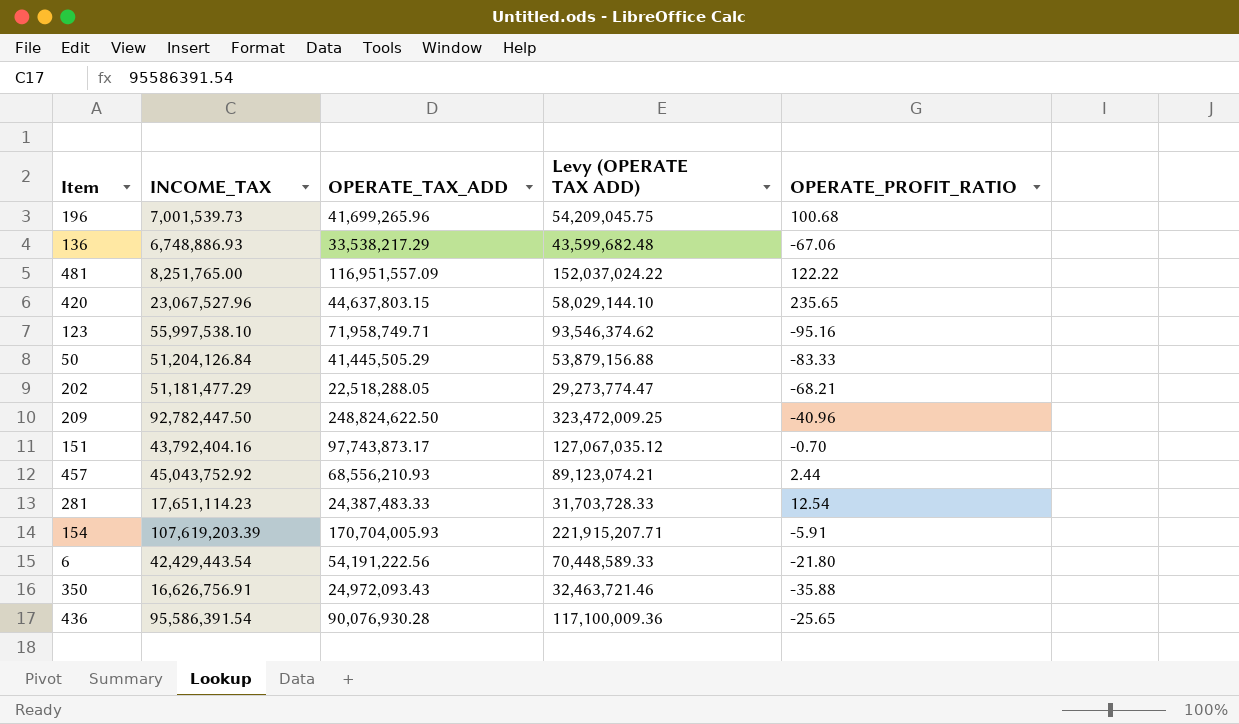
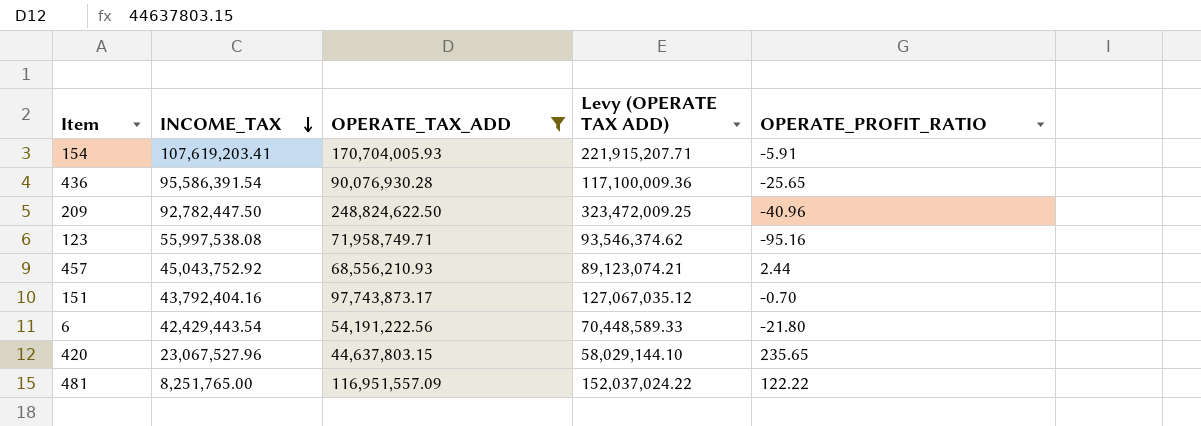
filter: none -> OPERATE_TAX_ADD >= 44,637,803.15
row order: none -> INCOME_TAX descending
154 | INCOME_TAX: 107,619,203.39 -> 107,619,203.41
123 | INCOME_TAX: 55,997,538.10 -> 55,997,538.08

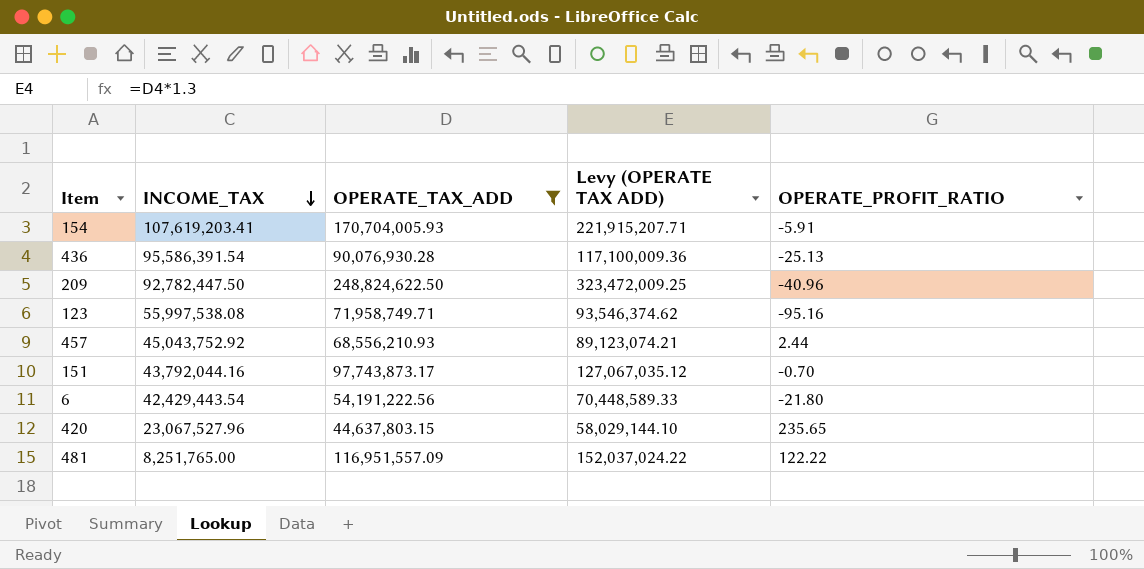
436 | OPERATE_PROFIT_RATIO: -25.65 -> -25.13
151 | INCOME_TAX: 43,792,404.16 -> 43,792,044.16

